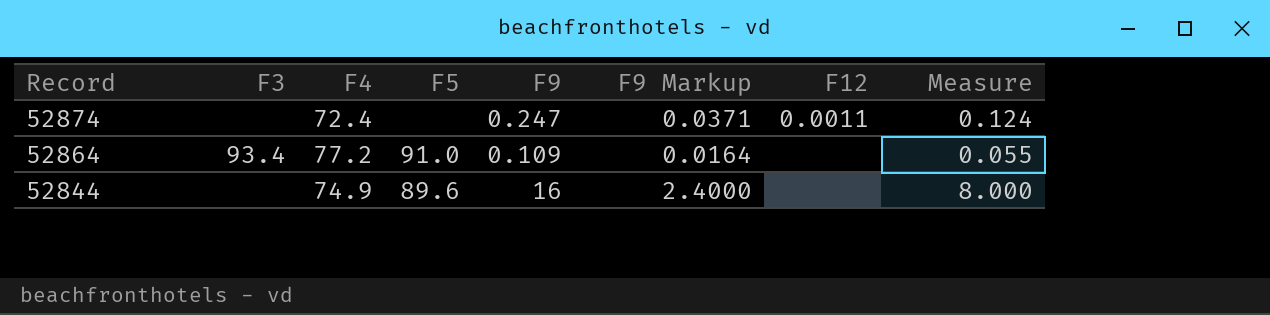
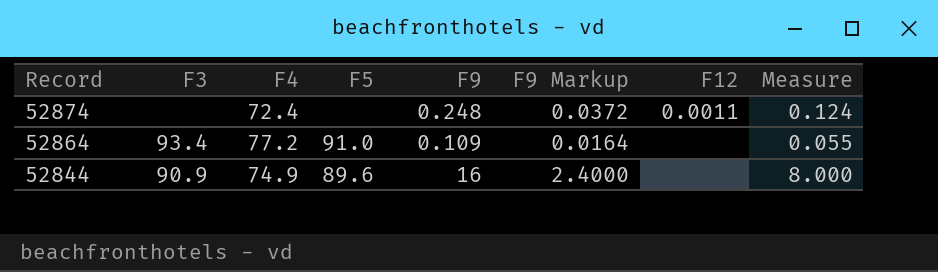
52874 | F9: 0.247 -> 0.248
52874 | F9 Markup: 0.0371 -> 0.0372
52844 | F3: none -> 90.9

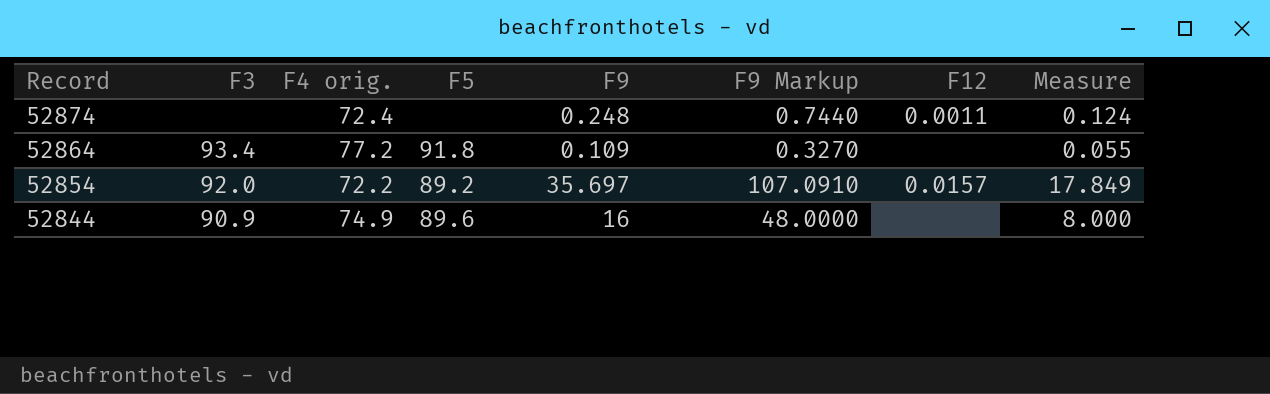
column name: F4 -> F4 orig.
column F9 Markup | formula: [F9] * 0.15 -> [F9] * 3
52864 | F5: 91.0 -> 91.8
row 52854: none -> 92.0 | 72.2 | 89.2 | 35.697 | 107.0910 | 0.0157 | 17.849

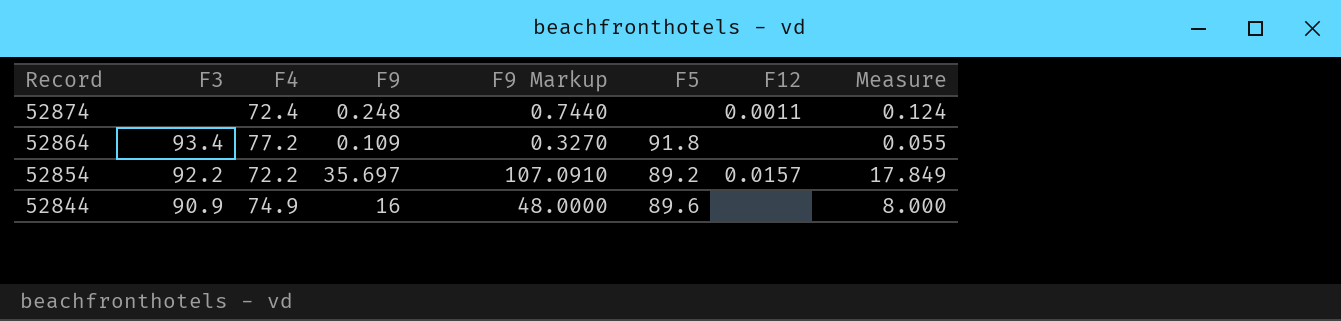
column name: F4 orig. -> F4
column F5 | position: 4 -> 6
52854 | F3: 92.0 -> 92.2

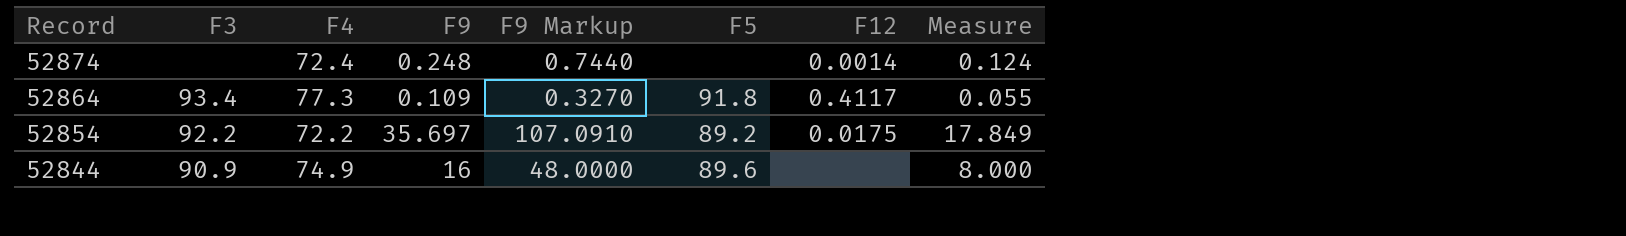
52874 | F12: 0.0011 -> 0.0014
52864 | F4: 77.2 -> 77.3
52864 | F12: none -> 0.4117
52854 | F12: 0.0157 -> 0.0175

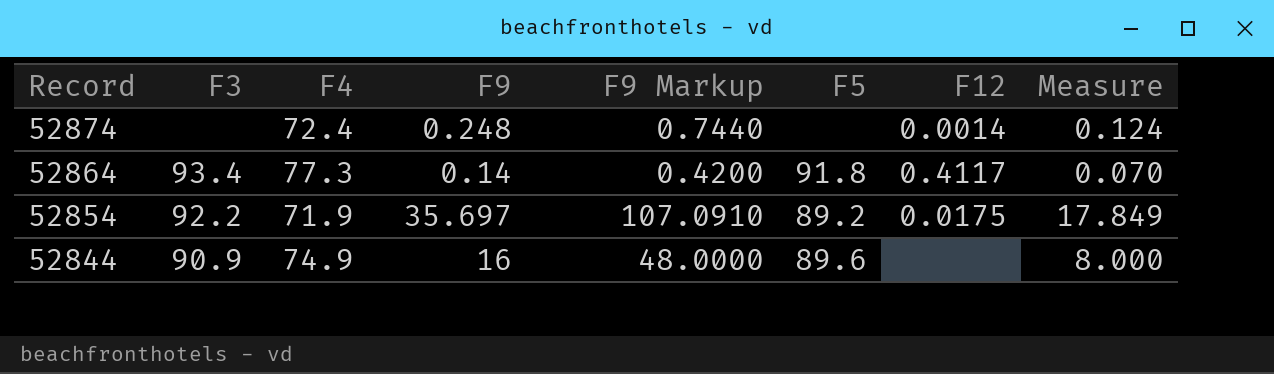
52864 | F9: 0.109 -> 0.14
52864 | F9 Markup: 0.3270 -> 0.4200
52864 | Measure: 0.055 -> 0.070
52854 | F4: 72.2 -> 71.9

